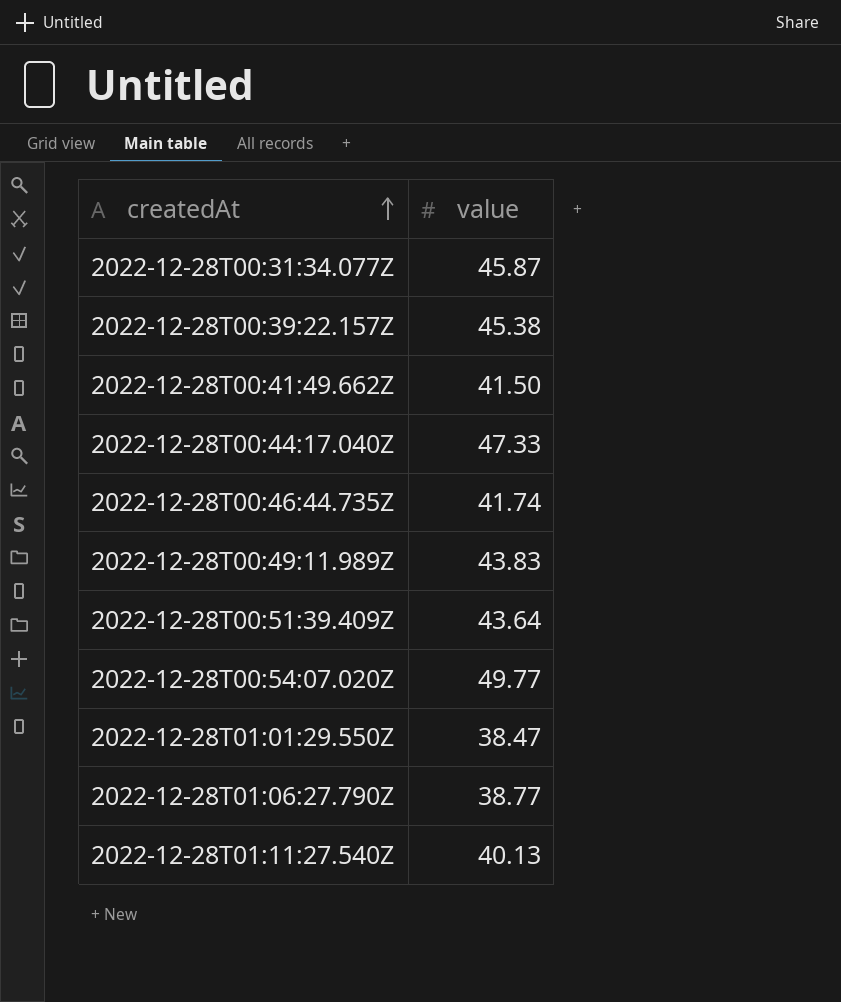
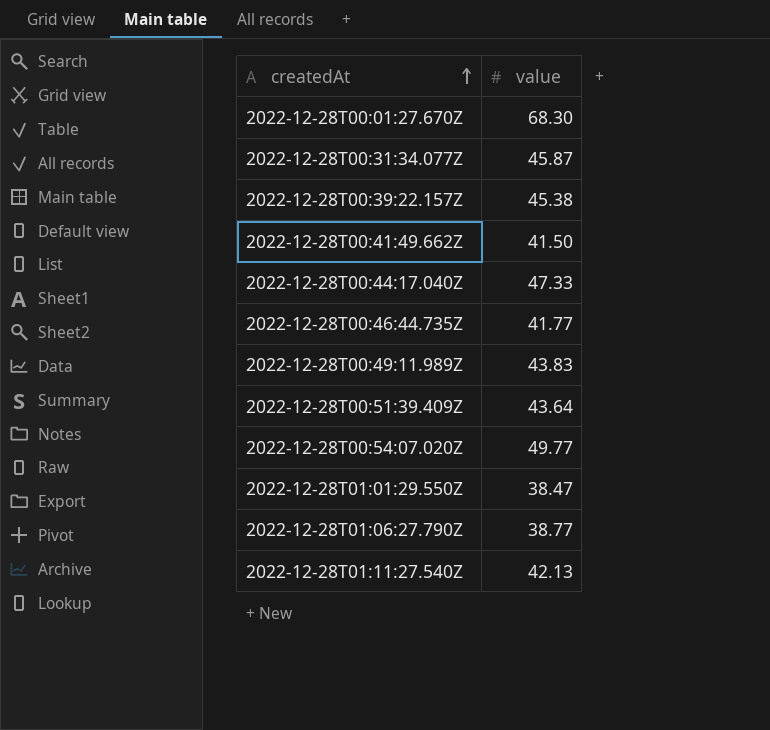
row 2022-12-28T00:01:27.670Z: none -> 68.30
2022-12-28T00:46:44.735Z | value: 41.74 -> 41.77
2022-12-28T01:11:27.540Z | value: 40.13 -> 42.13

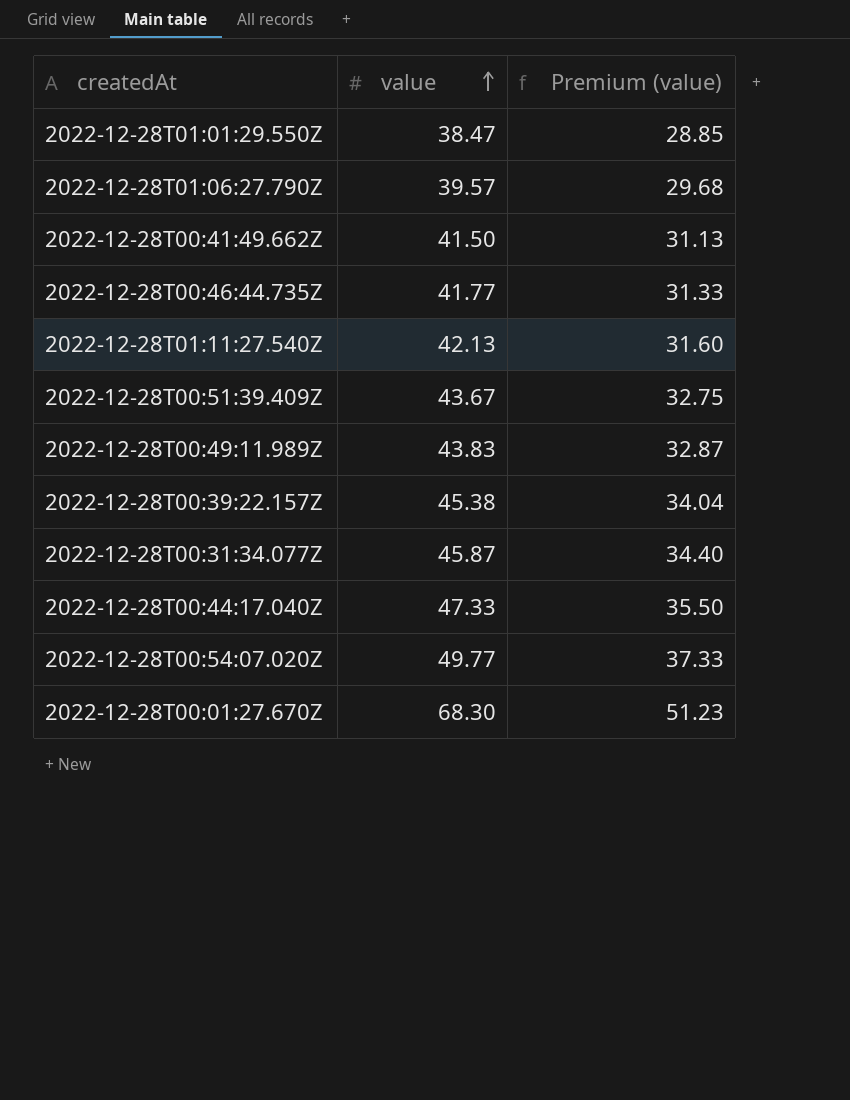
row order: createdAt ascending -> value ascending
column Premium (value) | formula: none -> [value] * 0.75
2022-12-28T01:06:27.790Z | value: 38.77 -> 39.57
2022-12-28T00:51:39.409Z | value: 43.64 -> 43.67

